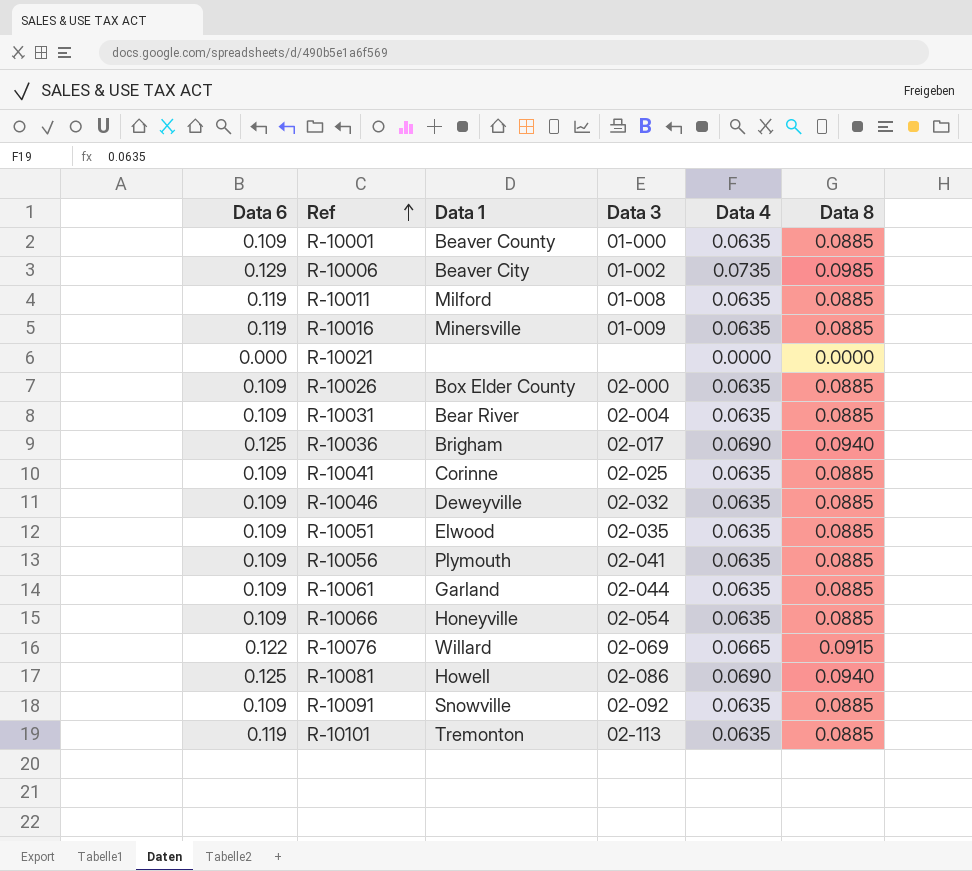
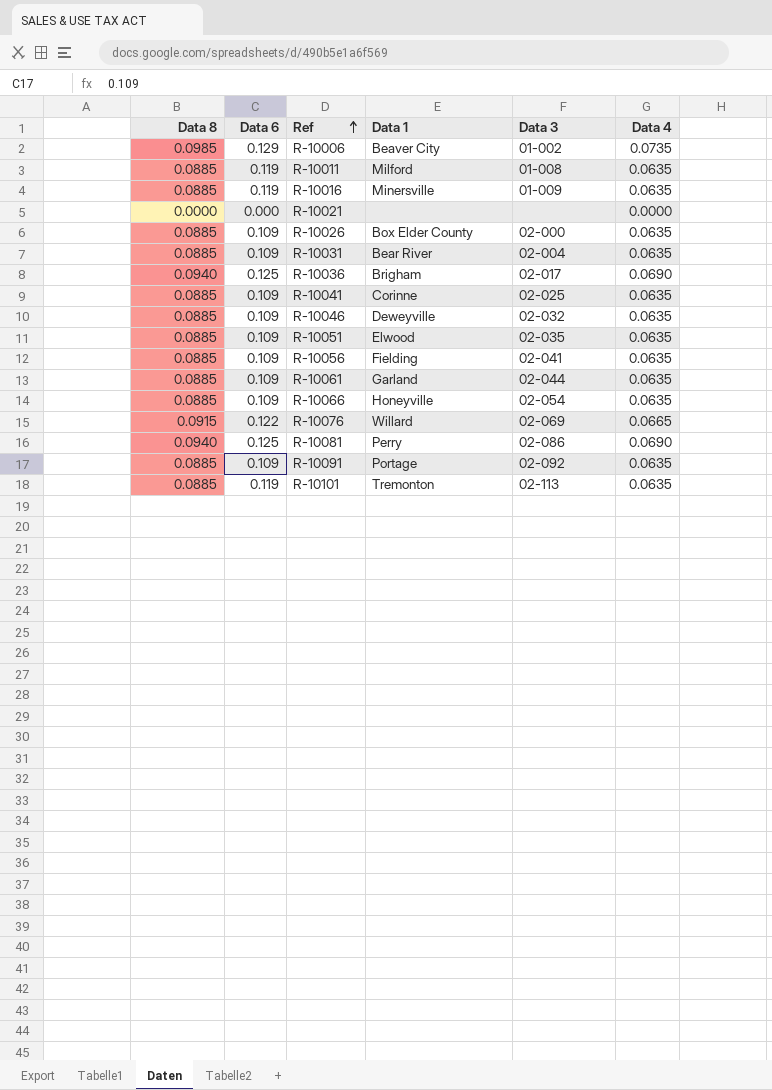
column Data 8 | position: 6 -> 1
row R-10001: 0.109 | Beaver County | 01-000 | 0.0635 | 0.0885 -> none
R-10056 | Data 1: Plymouth -> Fielding
R-10081 | Data 1: Howell -> Perry
R-10091 | Data 1: Snowville -> Portage

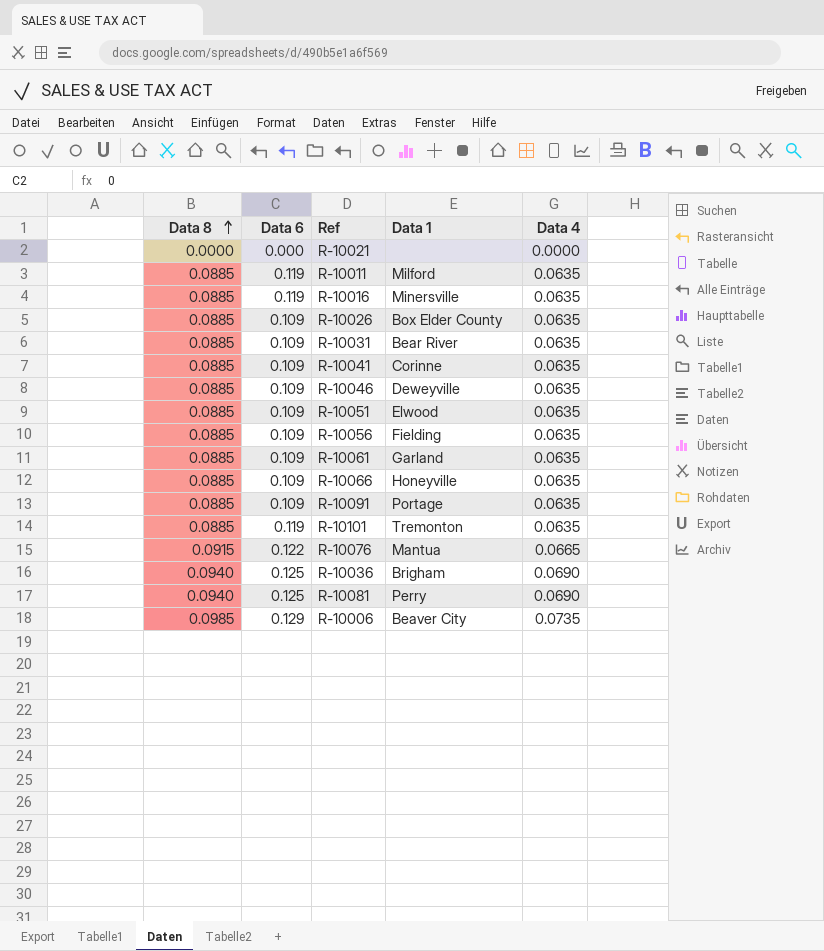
row order: Ref ascending -> Data 8 ascending
column Data 3 | position: 5 -> none
R-10076 | Data 1: Willard -> Mantua

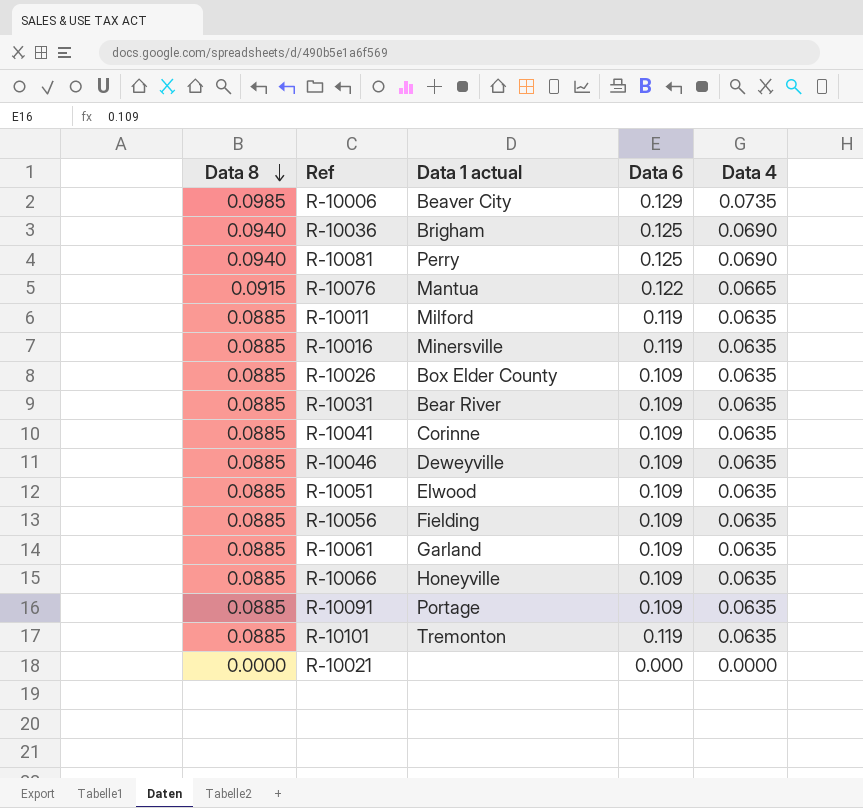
row order: Data 8 ascending -> Data 8 descending
column name: Data 1 -> Data 1 actual
column Data 6 | position: 2 -> 4

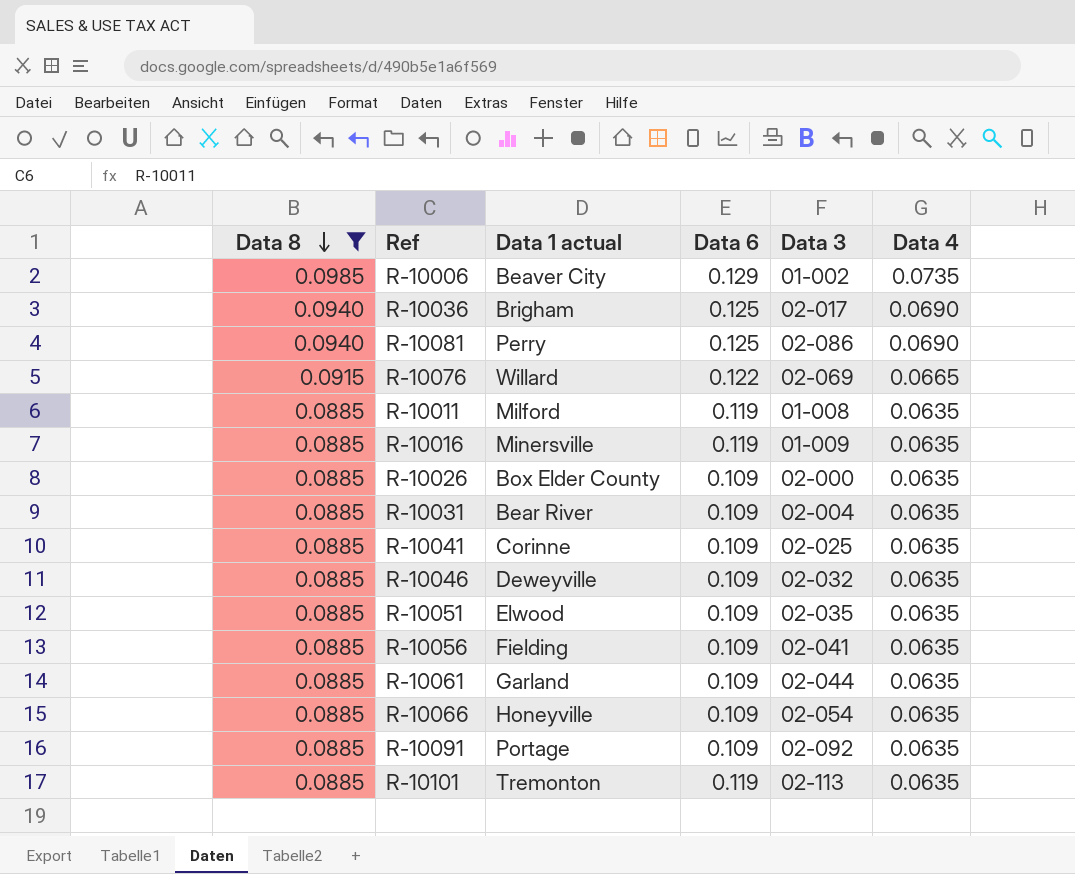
filter: none -> Data 8 != 0.0000
column Data 3 | position: none -> 5
R-10076 | Data 1 actual: Mantua -> Willard

